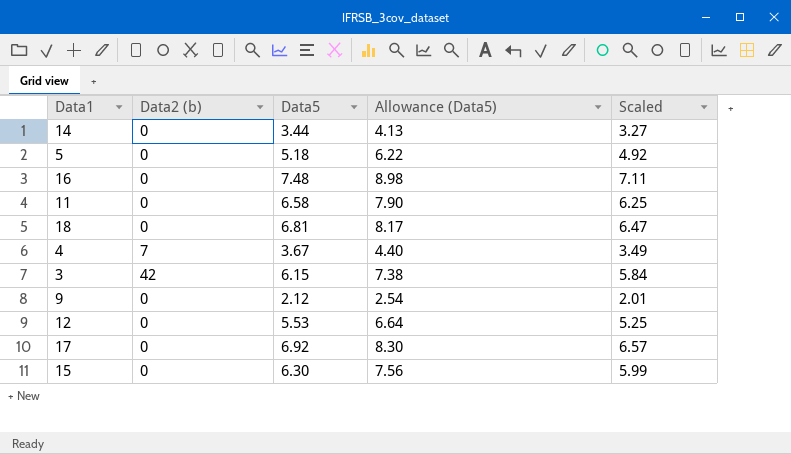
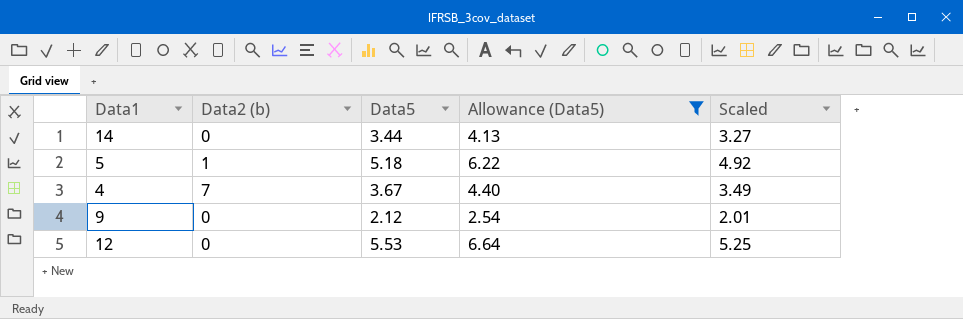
filter: none -> Allowance (Data5) <= 6.64
5 | Data2 (b): 0 -> 1

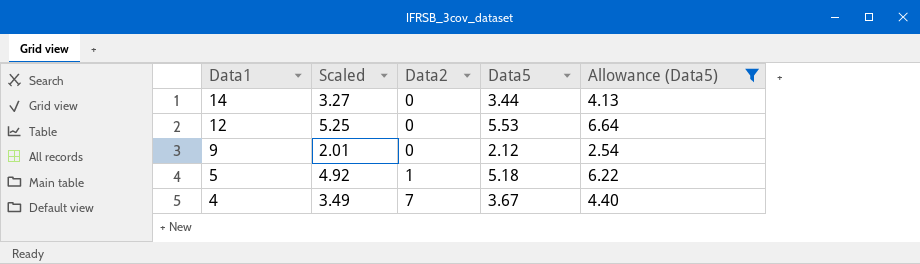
row order: none -> Data1 descending
column Scaled | position: 5 -> 2
column name: Data2 (b) -> Data2

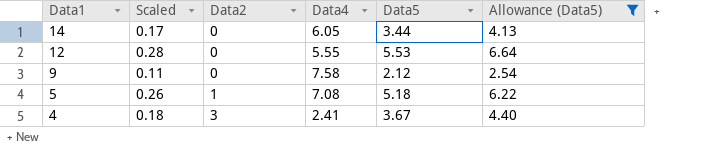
column Scaled | formula: [Data5] * 0.95 -> [Data5] * 0.05
column Data4 | position: none -> 4
4 | Data2: 7 -> 3

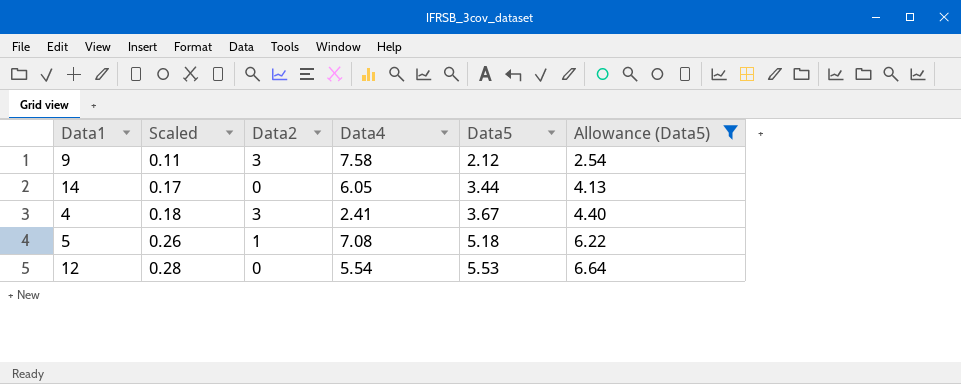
row order: Data1 descending -> Scaled ascending
9 | Data2: 0 -> 3
12 | Data4: 5.55 -> 5.54

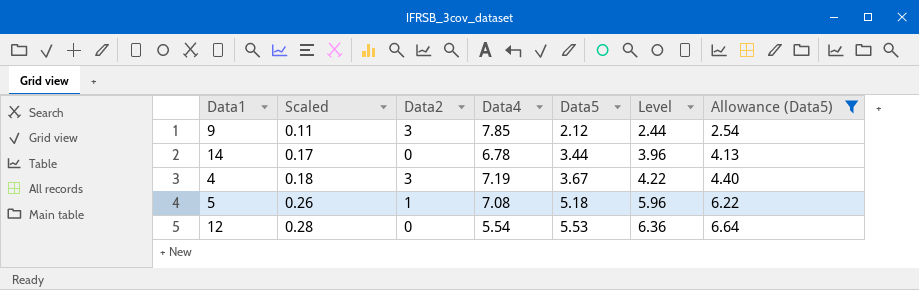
column Level | formula: none -> [Data5] * 1.15
9 | Data4: 7.58 -> 7.85
14 | Data4: 6.05 -> 6.78
4 | Data4: 2.41 -> 7.19

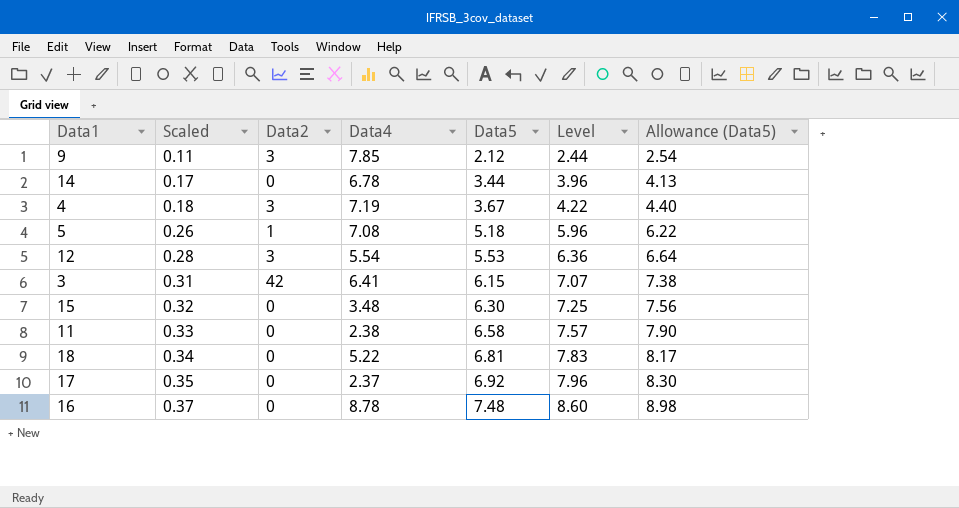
filter: Allowance (Data5) <= 6.64 -> none
12 | Data2: 0 -> 3

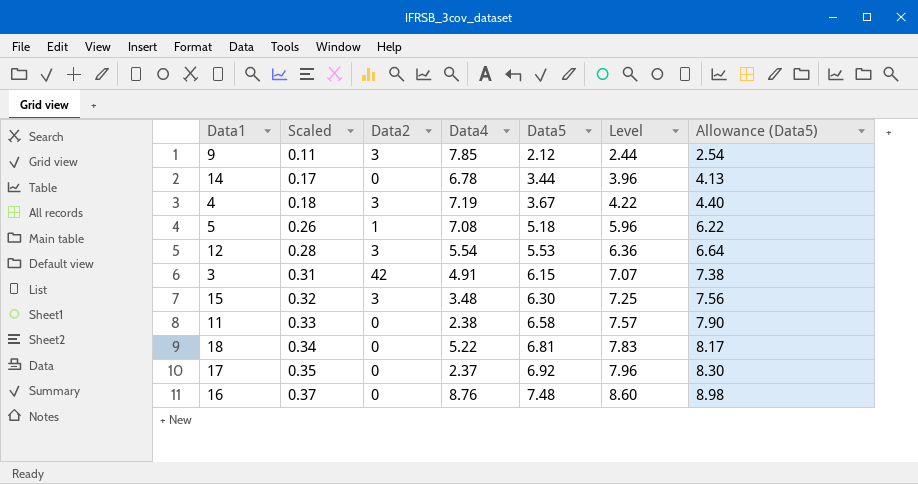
3 | Data4: 6.41 -> 4.91
15 | Data2: 0 -> 3
16 | Data4: 8.78 -> 8.76

